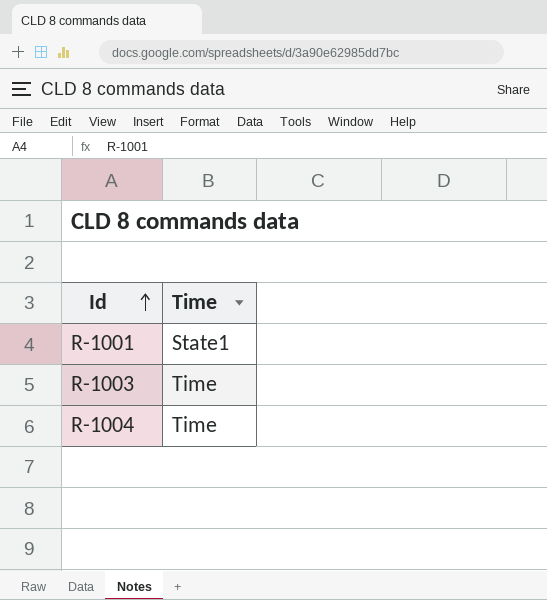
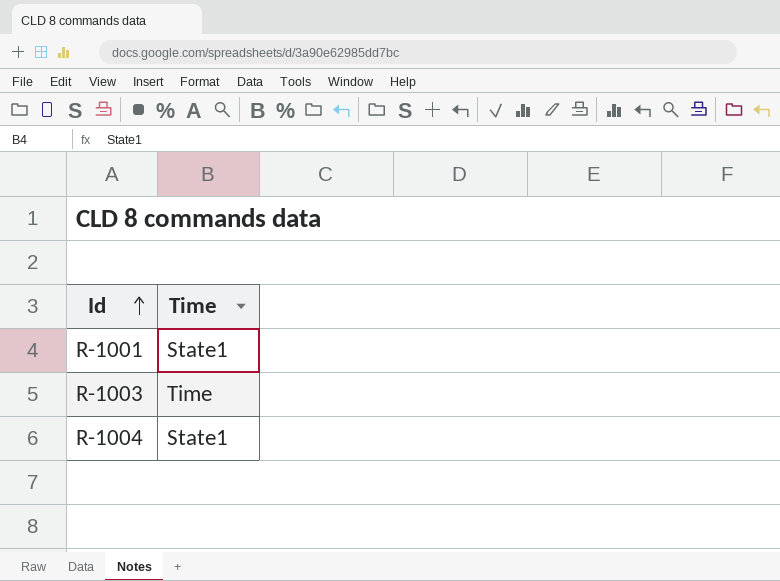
R-1004 | Time: Time -> State1

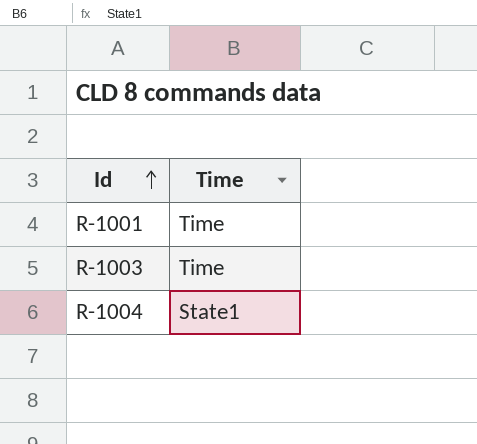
R-1001 | Time: State1 -> Time

